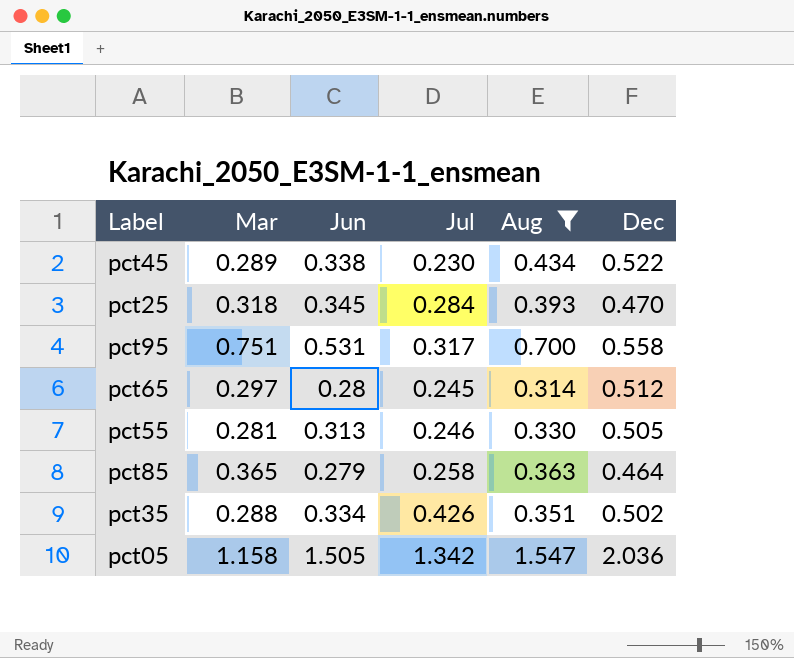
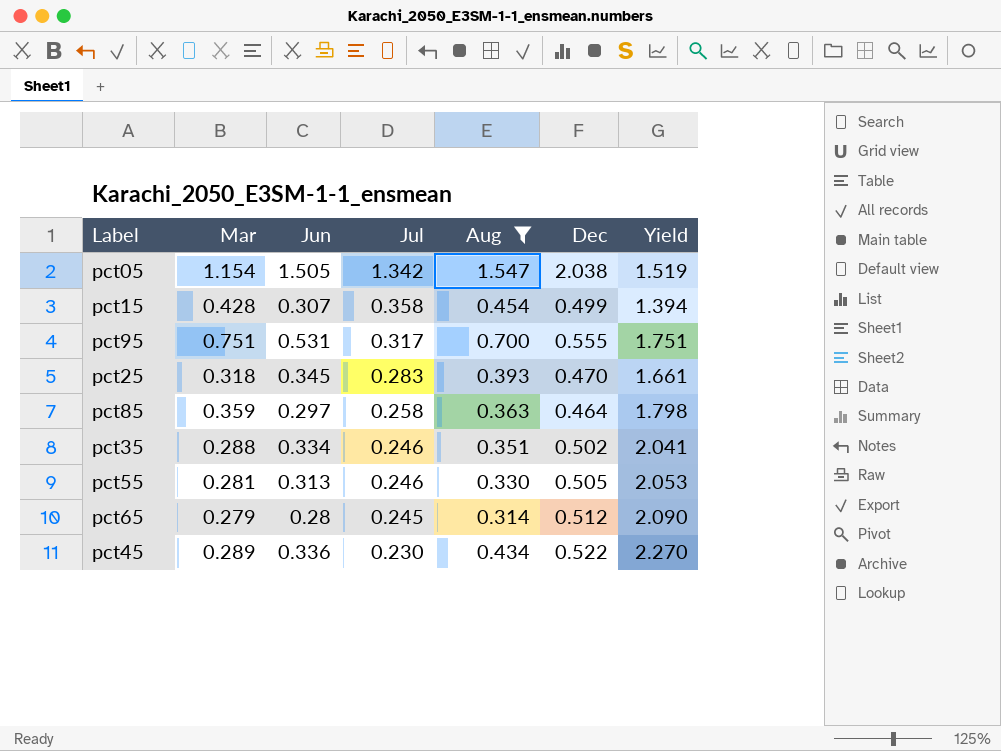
row order: none -> Jul descending
column Yield | formula: none -> [Dec] / [Jul]
pct05 | Mar: 1.158 -> 1.154
pct05 | Dec: 2.036 -> 2.038
row pct15: none -> 0.428 | 0.307 | 0.358 | 0.454 | 0.499 | 1.394
pct95 | Dec: 0.558 -> 0.555
pct25 | Jul: 0.284 -> 0.283
pct85 | Mar: 0.365 -> 0.359
pct85 | Jun: 0.279 -> 0.297
pct35 | Jul: 0.426 -> 0.246
pct65 | Mar: 0.297 -> 0.279
pct45 | Jun: 0.338 -> 0.336

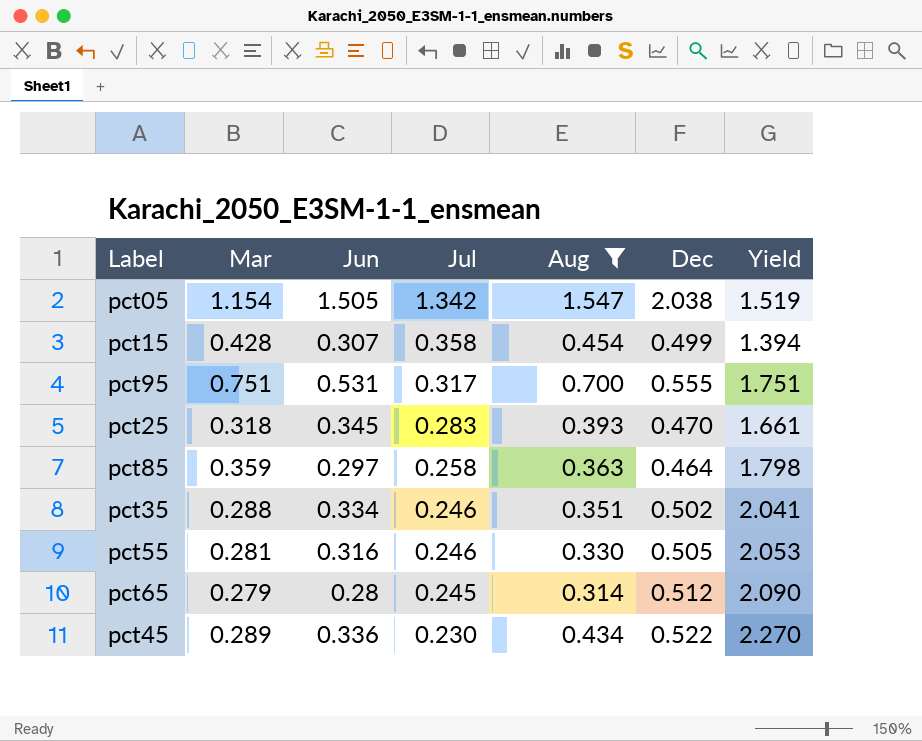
pct55 | Jun: 0.313 -> 0.316

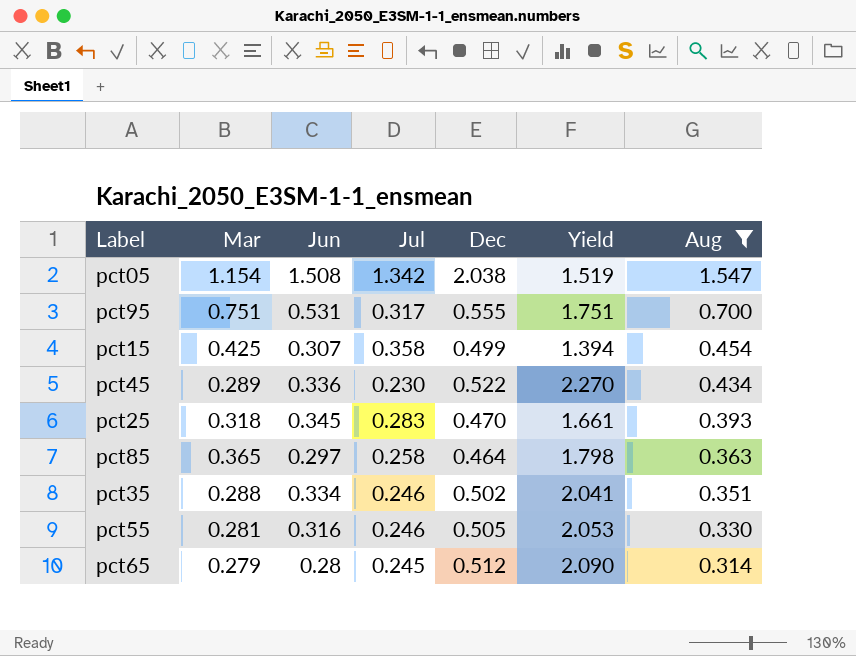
row order: Jul descending -> Aug descending
column Aug | position: 5 -> 7
pct05 | Jun: 1.505 -> 1.508
pct15 | Mar: 0.428 -> 0.425
pct85 | Mar: 0.359 -> 0.365

